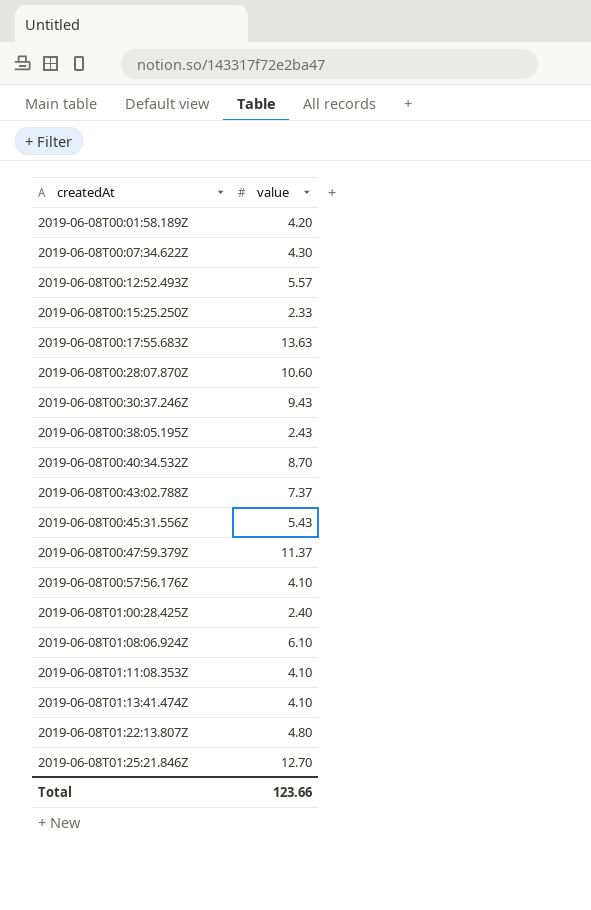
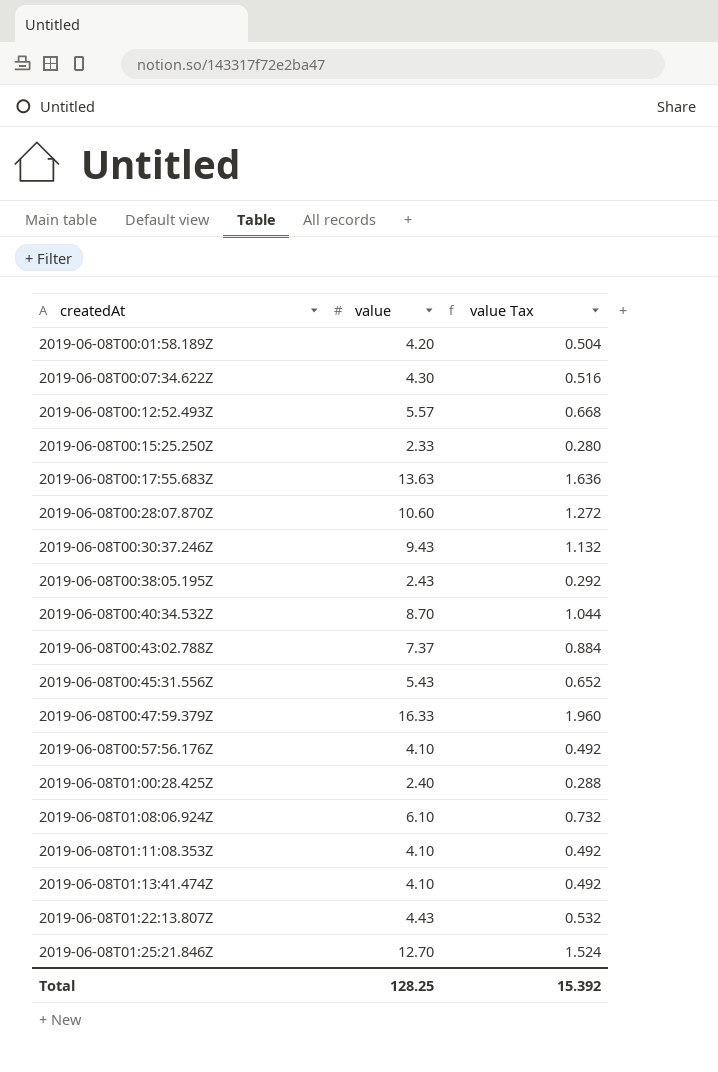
column value Tax | formula: none -> [value] * 0.12
2019-06-08T00:47:59.379Z | value: 11.37 -> 16.33
2019-06-08T01:22:13.807Z | value: 4.80 -> 4.43
Total | value: 123.66 -> 128.25

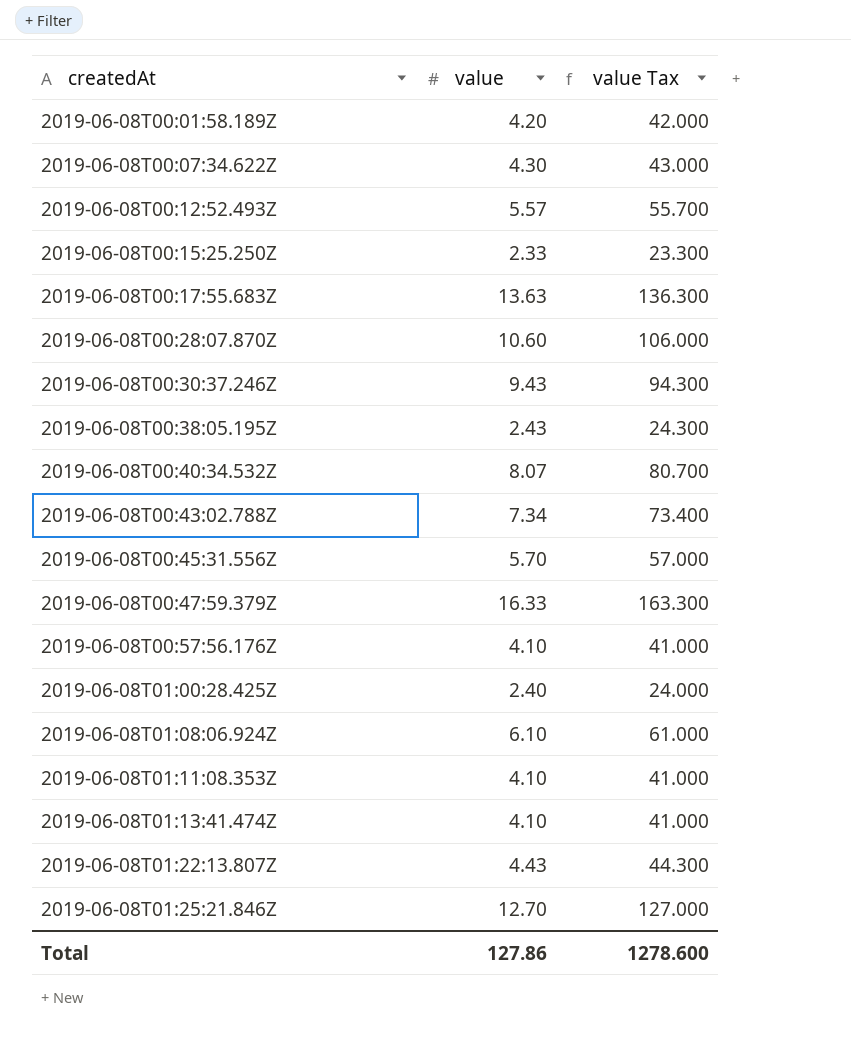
column value Tax | formula: [value] * 0.12 -> [value] * 10
2019-06-08T00:40:34.532Z | value: 8.70 -> 8.07
2019-06-08T00:43:02.788Z | value: 7.37 -> 7.34
2019-06-08T00:45:31.556Z | value: 5.43 -> 5.70
Total | value: 128.25 -> 127.86
Total | value Tax: 15.392 -> 1278.600

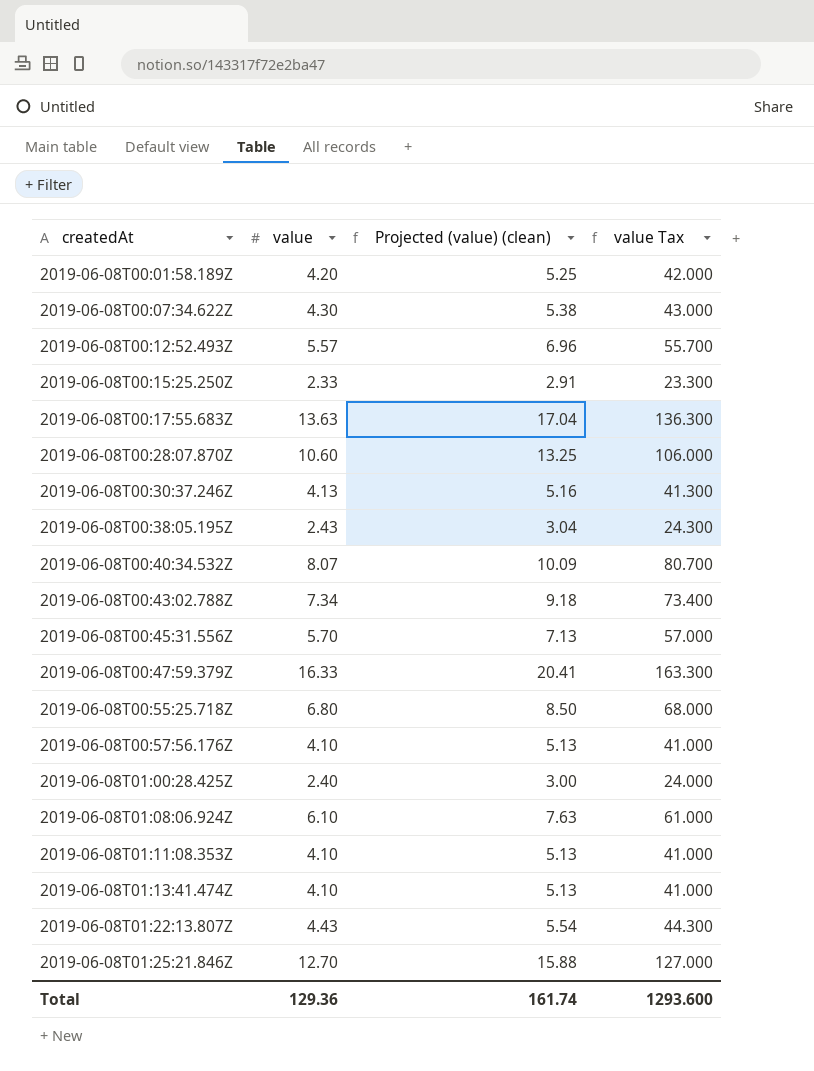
column Projected (value) (clean) | formula: none -> [value] * 1.25
2019-06-08T00:30:37.246Z | value: 9.43 -> 4.13
2019-06-08T00:30:37.246Z | value Tax: 94.300 -> 41.300
row 2019-06-08T00:55:25.718Z: none -> 6.80 | 8.50 | 68.000
Total | value: 127.86 -> 129.36
Total | value Tax: 1278.600 -> 1293.600

